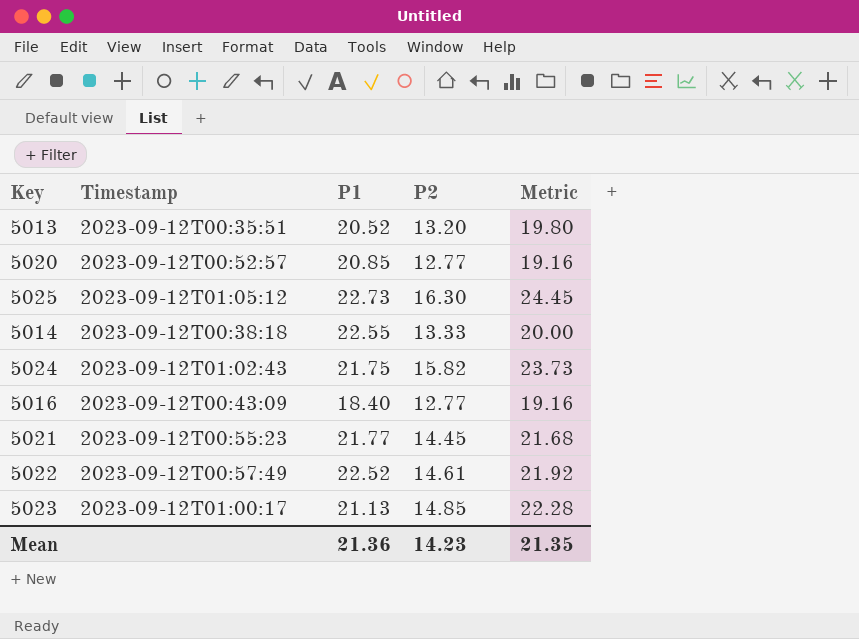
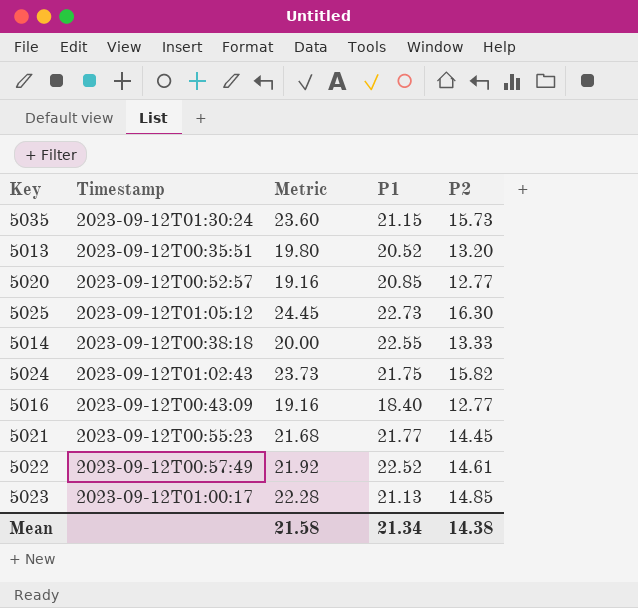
column Metric | position: 5 -> 3
row 5035: none -> 2023-09-12T01:30:24 | 23.60 | 21.15 | 15.73
Mean | Metric: 21.35 -> 21.58
Mean | P1: 21.36 -> 21.34
Mean | P2: 14.23 -> 14.38

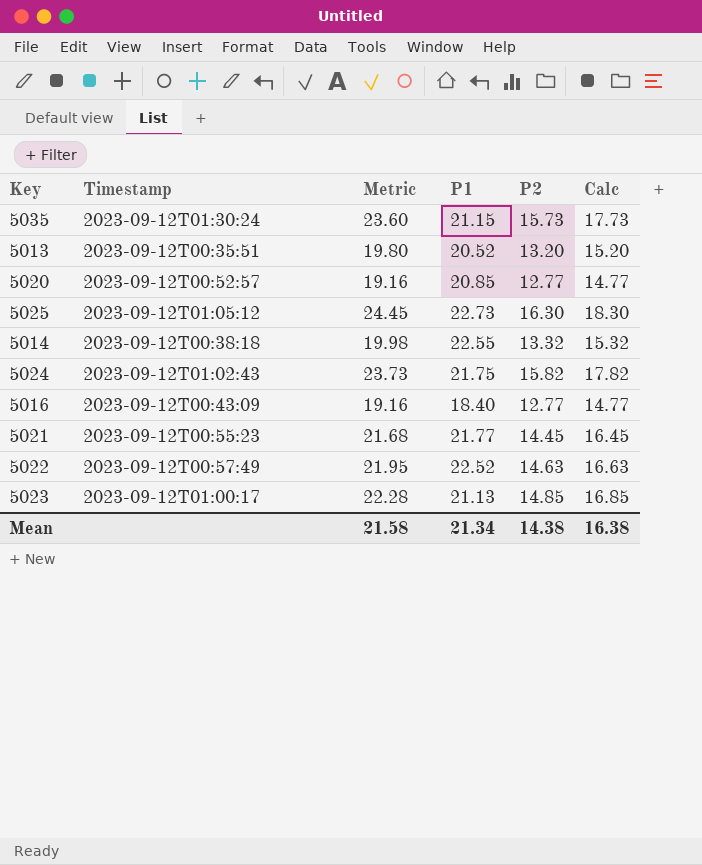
column Calc | formula: none -> [P2] + 2
5014 | Metric: 20.00 -> 19.98
5014 | P2: 13.33 -> 13.32
5022 | Metric: 21.92 -> 21.95
5022 | P2: 14.61 -> 14.63

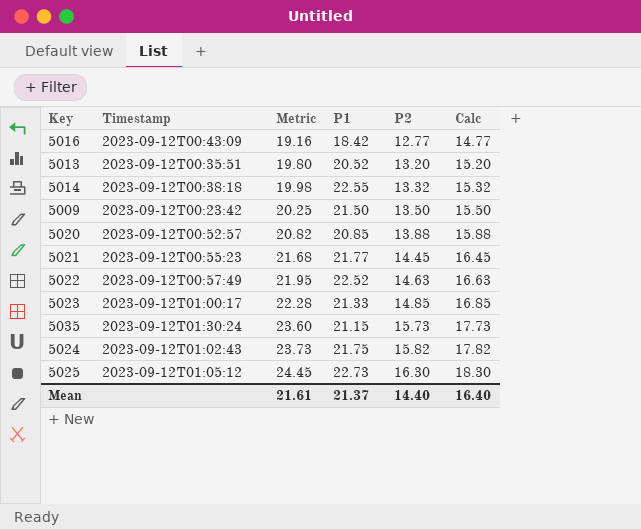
row order: none -> Metric ascending
5016 | P1: 18.40 -> 18.42
row 5009: none -> 2023-09-12T00:23:42 | 20.25 | 21.50 | 13.50 | 15.50
5020 | Metric: 19.16 -> 20.82
5020 | P2: 12.77 -> 13.88
5020 | Calc: 14.77 -> 15.88
5023 | P1: 21.13 -> 21.33
Mean | Metric: 21.58 -> 21.61
Mean | P1: 21.34 -> 21.37
Mean | P2: 14.38 -> 14.40
Mean | Calc: 16.38 -> 16.40

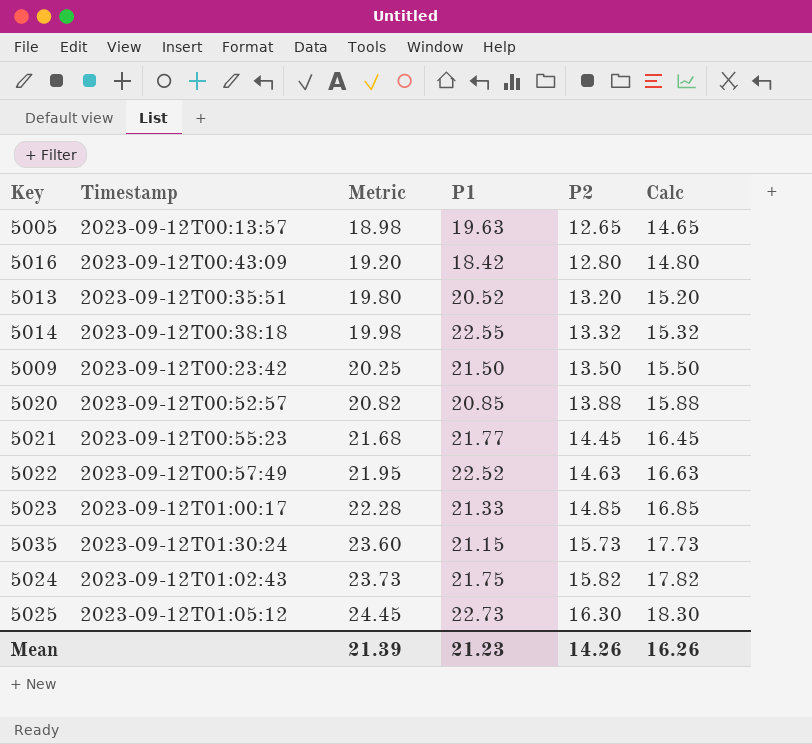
row 5005: none -> 2023-09-12T00:13:57 | 18.98 | 19.63 | 12.65 | 14.65
5016 | Metric: 19.16 -> 19.20
5016 | P2: 12.77 -> 12.80
5016 | Calc: 14.77 -> 14.80
Mean | Metric: 21.61 -> 21.39
Mean | P1: 21.37 -> 21.23
Mean | P2: 14.40 -> 14.26
Mean | Calc: 16.40 -> 16.26

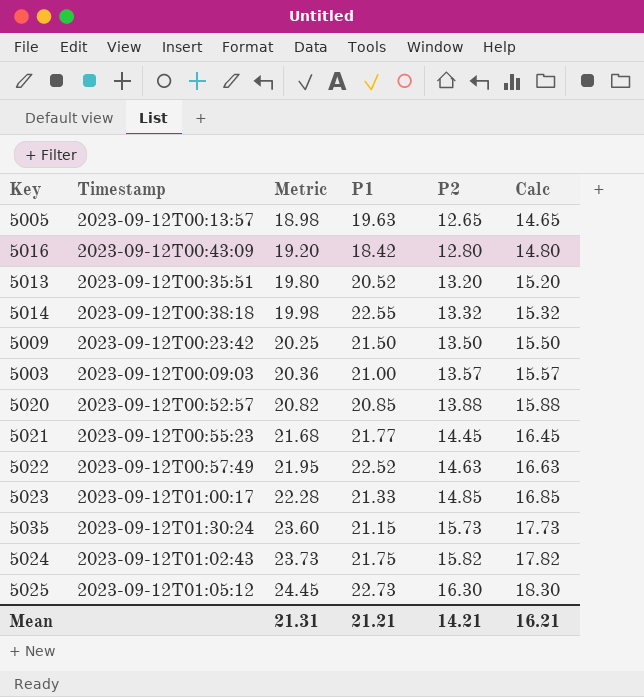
row 5003: none -> 2023-09-12T00:09:03 | 20.36 | 21.00 | 13.57 | 15.57
Mean | Metric: 21.39 -> 21.31
Mean | P1: 21.23 -> 21.21
Mean | P2: 14.26 -> 14.21
Mean | Calc: 16.26 -> 16.21

